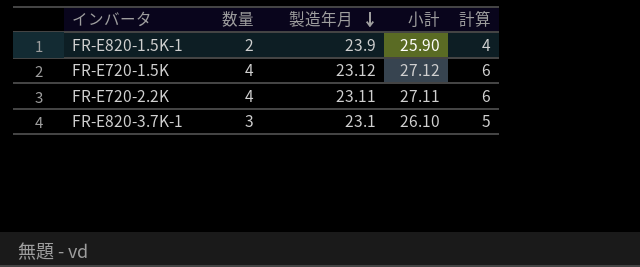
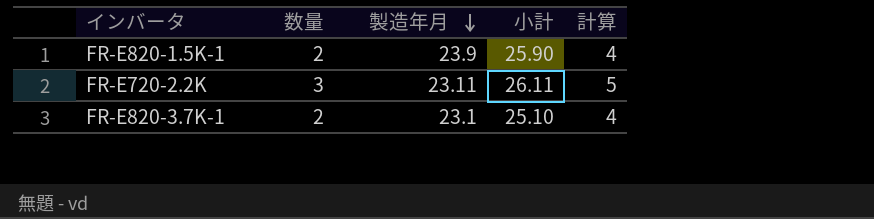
row FR-E720-1.5K: 4 | 23.12 | 27.12 | 6 -> none
FR-E720-2.2K | 数量: 4 -> 3
FR-E720-2.2K | 小計: 27.11 -> 26.11
FR-E720-2.2K | 計算: 6 -> 5
FR-E820-3.7K-1 | 数量: 3 -> 2
FR-E820-3.7K-1 | 小計: 26.10 -> 25.10
FR-E820-3.7K-1 | 計算: 5 -> 4

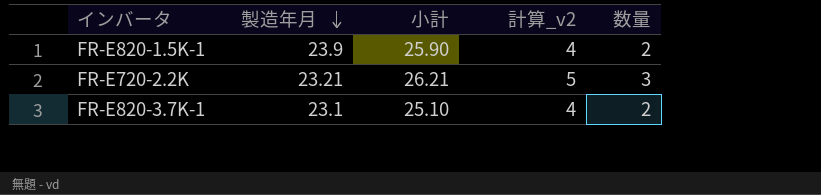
column name: 計算 -> 計算_v2
column 数量 | position: 2 -> 5
FR-E720-2.2K | 製造年月: 23.11 -> 23.21
FR-E720-2.2K | 小計: 26.11 -> 26.21

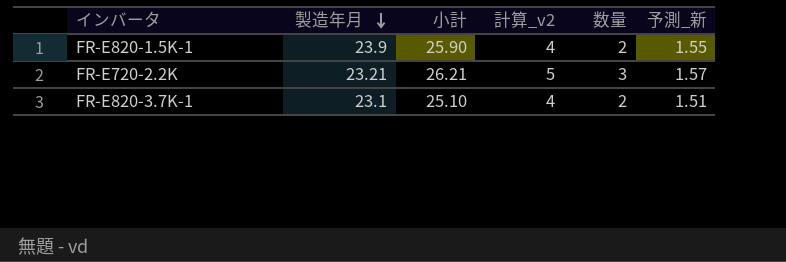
column 予測_新 | formula: none -> [小計] * 0.06

